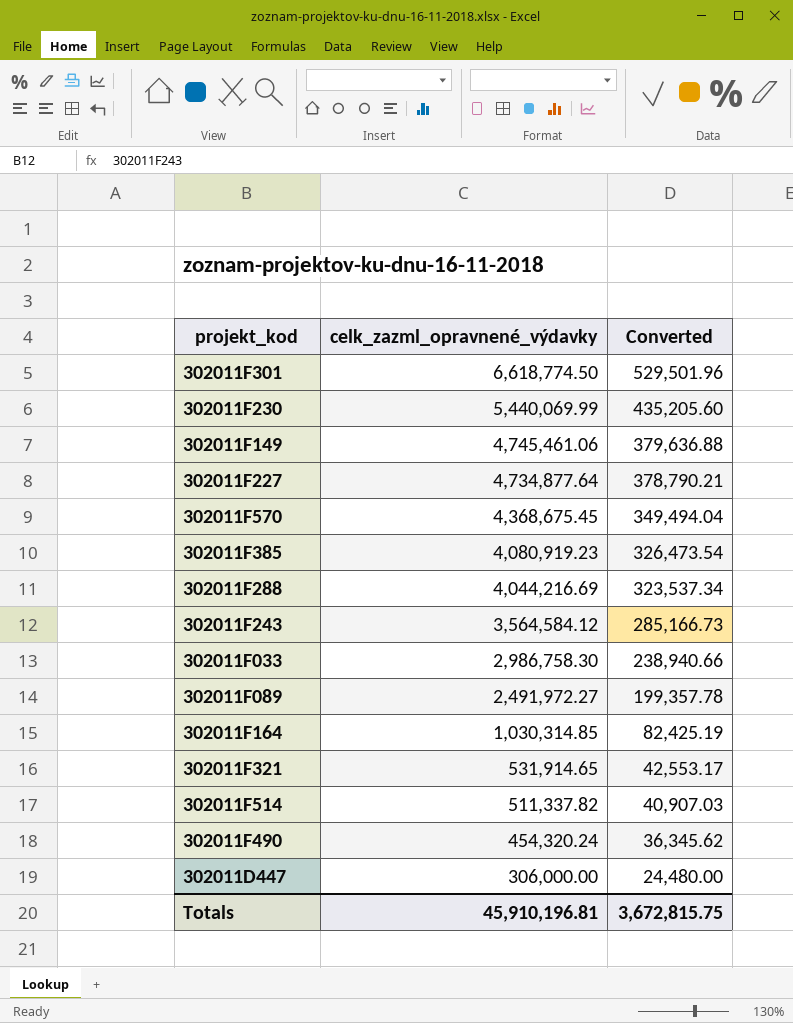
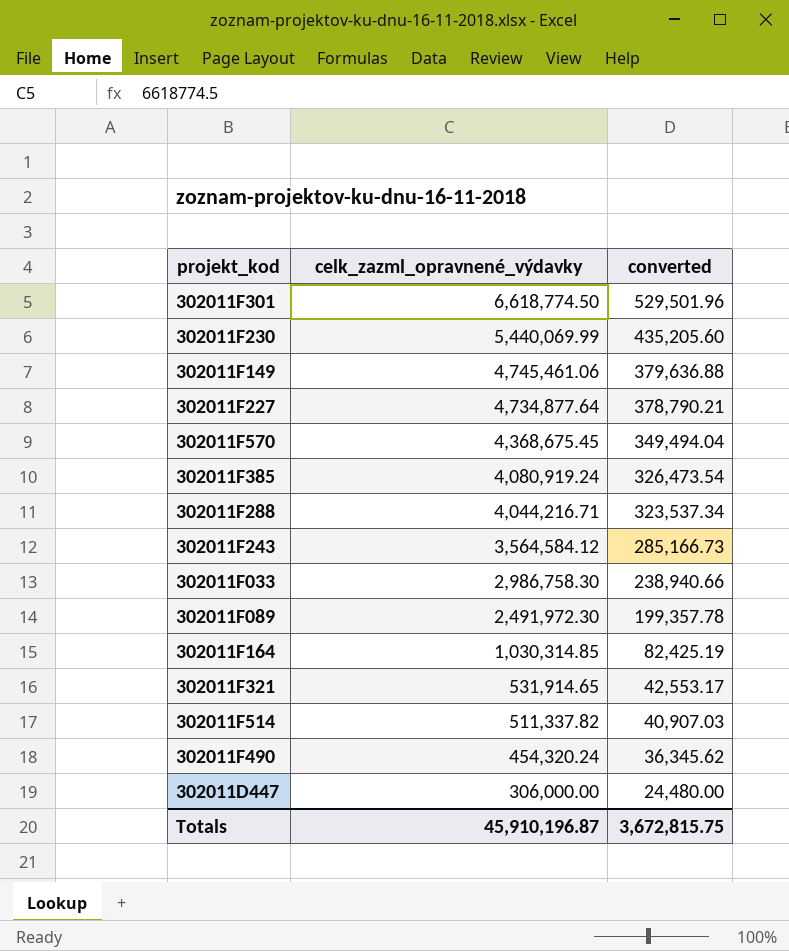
column name: Converted -> converted
302011F385 | celk_zazml_opravnené_výdavky: 4,080,919.23 -> 4,080,919.24
302011F288 | celk_zazml_opravnené_výdavky: 4,044,216.69 -> 4,044,216.71
302011F089 | celk_zazml_opravnené_výdavky: 2,491,972.27 -> 2,491,972.30
Totals | celk_zazml_opravnené_výdavky: 45,910,196.81 -> 45,910,196.87

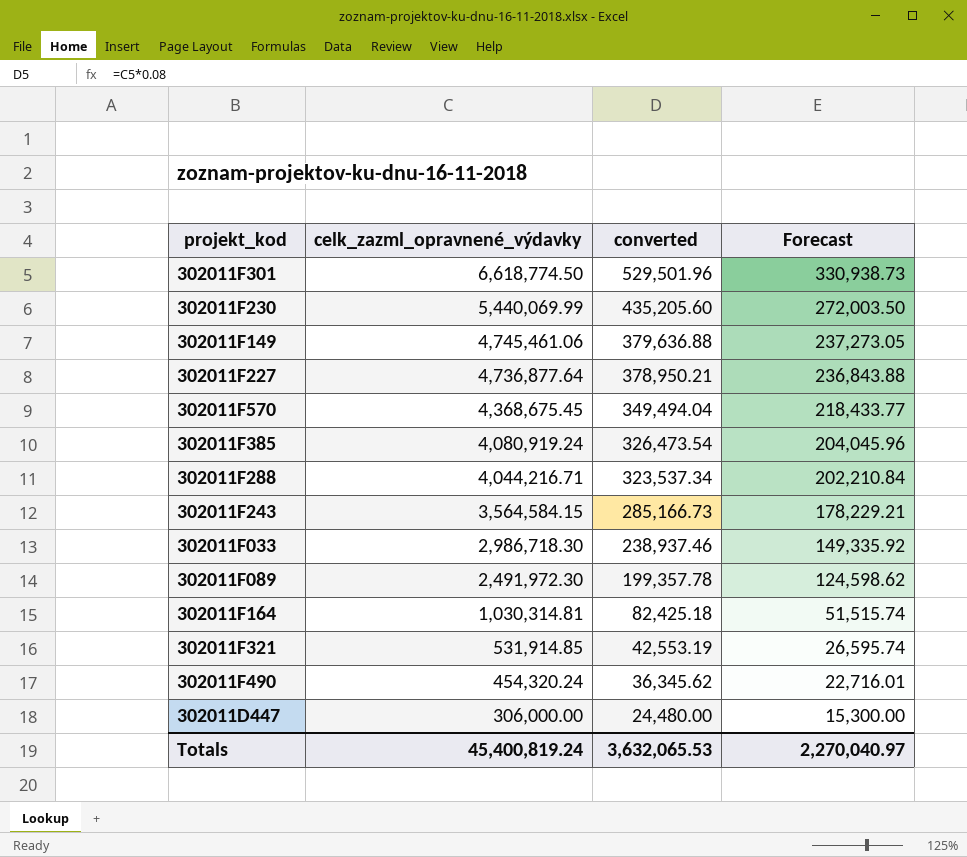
column Forecast | formula: none -> [celk_zazml_opravnené_výdavky] * 0.05
row 302011F514: 511,337.82 | 40,907.03 -> none
302011F227 | celk_zazml_opravnené_výdavky: 4,734,877.64 -> 4,736,877.64
302011F227 | converted: 378,790.21 -> 378,950.21
302011F243 | celk_zazml_opravnené_výdavky: 3,564,584.12 -> 3,564,584.15
302011F033 | celk_zazml_opravnené_výdavky: 2,986,758.30 -> 2,986,718.30
302011F033 | converted: 238,940.66 -> 238,937.46
302011F164 | celk_zazml_opravnené_výdavky: 1,030,314.85 -> 1,030,314.81
302011F164 | converted: 82,425.19 -> 82,425.18
302011F321 | celk_zazml_opravnené_výdavky: 531,914.65 -> 531,914.85
302011F321 | converted: 42,553.17 -> 42,553.19
Totals | celk_zazml_opravnené_výdavky: 45,910,196.87 -> 45,400,819.24
Totals | converted: 3,672,815.75 -> 3,632,065.53

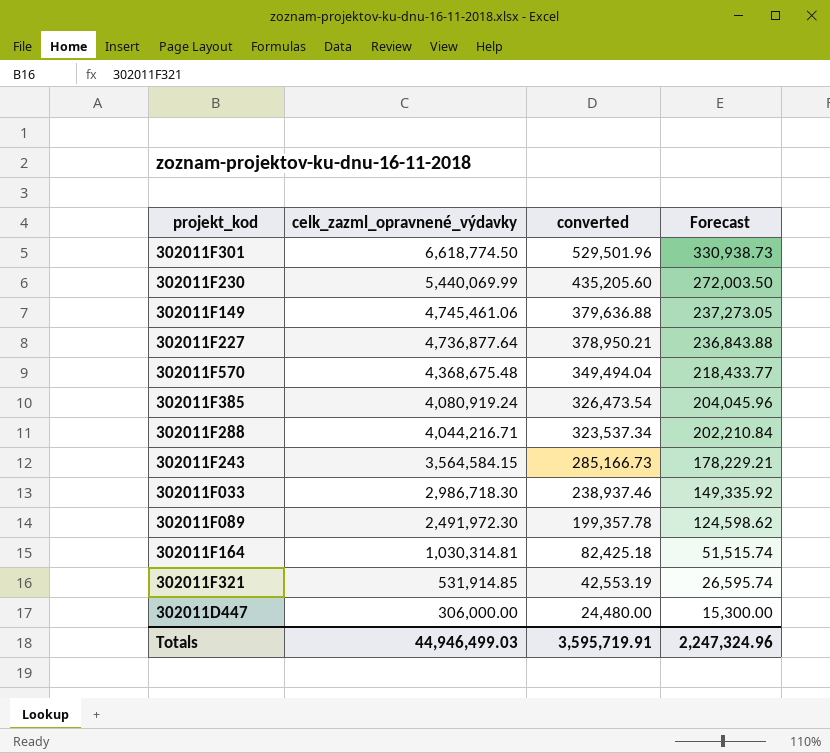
row 302011F490: 454,320.24 | 36,345.62 | 22,716.01 -> none
302011F570 | celk_zazml_opravnené_výdavky: 4,368,675.45 -> 4,368,675.48
Totals | celk_zazml_opravnené_výdavky: 45,400,819.24 -> 44,946,499.03
Totals | converted: 3,632,065.53 -> 3,595,719.91
Totals | Forecast: 2,270,040.97 -> 2,247,324.96

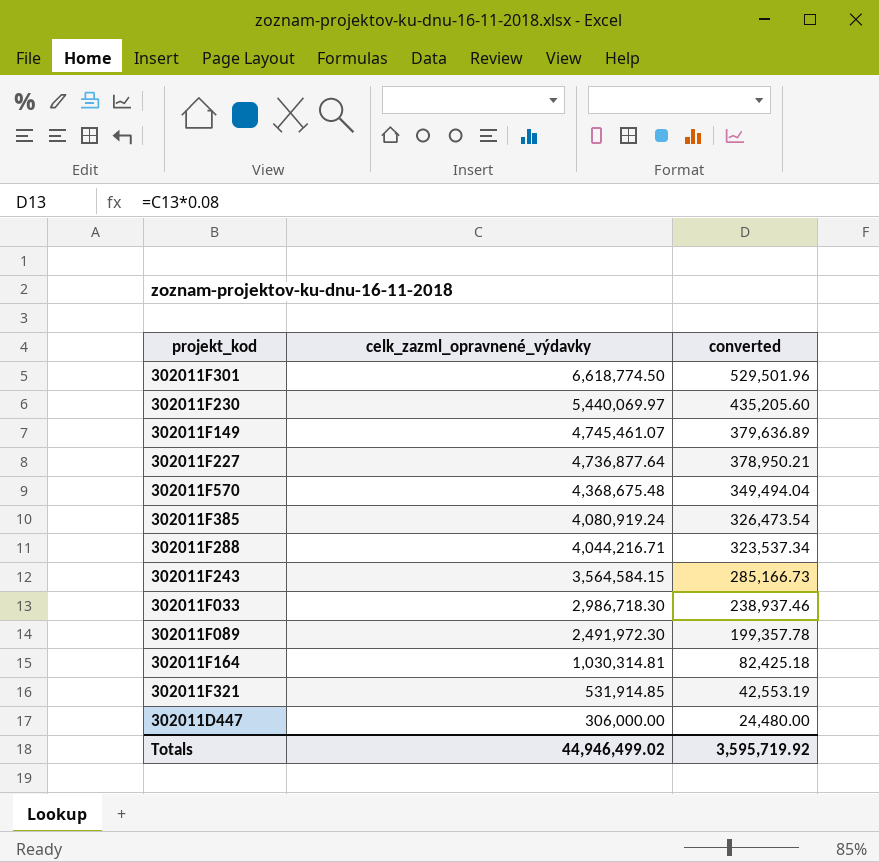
column Forecast | formula: [celk_zazml_opravnené_výdavky] * 0.05 -> none
302011F230 | celk_zazml_opravnené_výdavky: 5,440,069.99 -> 5,440,069.97
302011F149 | celk_zazml_opravnené_výdavky: 4,745,461.06 -> 4,745,461.07
302011F149 | converted: 379,636.88 -> 379,636.89
Totals | celk_zazml_opravnené_výdavky: 44,946,499.03 -> 44,946,499.02
Totals | converted: 3,595,719.91 -> 3,595,719.92

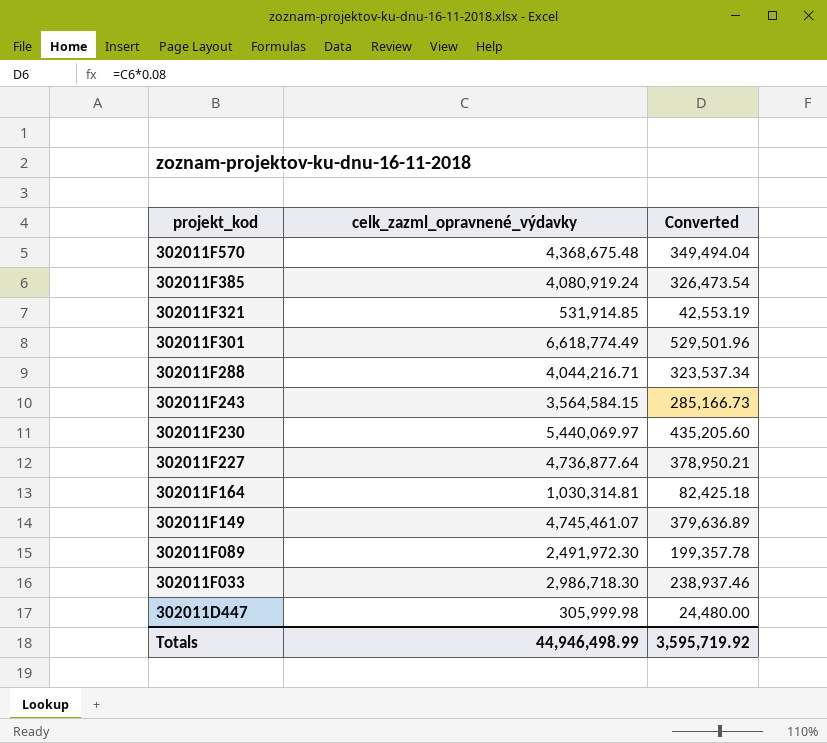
row order: celk_zazml_opravnené_výdavky descending -> projekt_kod descending
column name: converted -> Converted
302011F301 | celk_zazml_opravnené_výdavky: 6,618,774.50 -> 6,618,774.49
302011D447 | celk_zazml_opravnené_výdavky: 306,000.00 -> 305,999.98
Totals | celk_zazml_opravnené_výdavky: 44,946,499.02 -> 44,946,498.99

